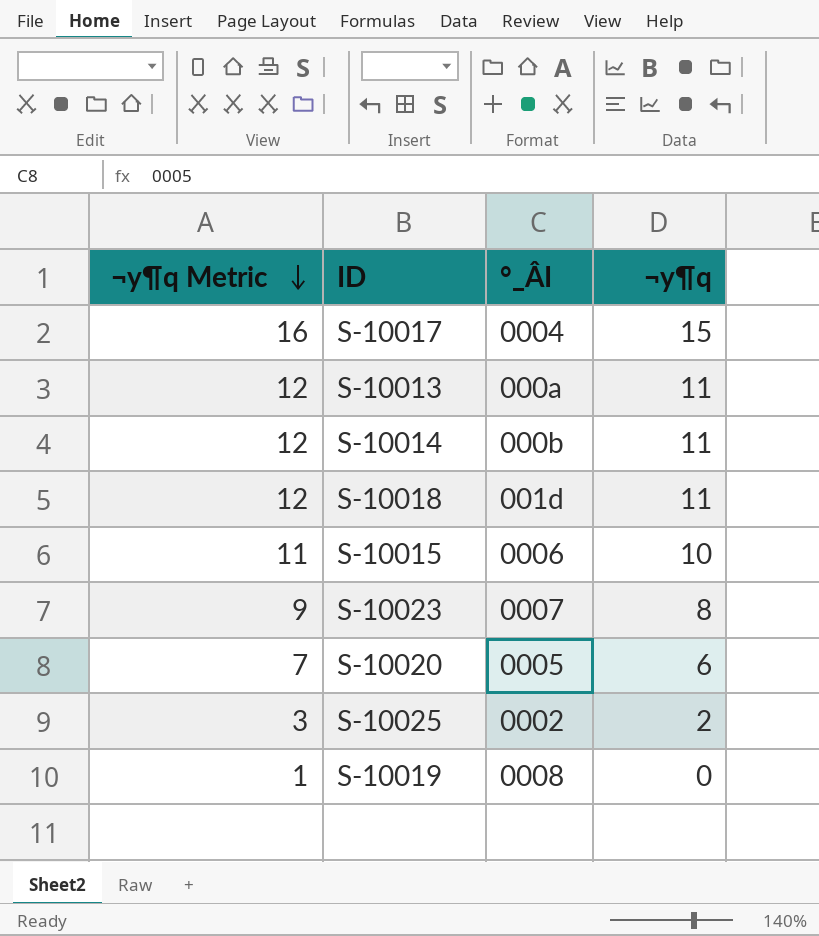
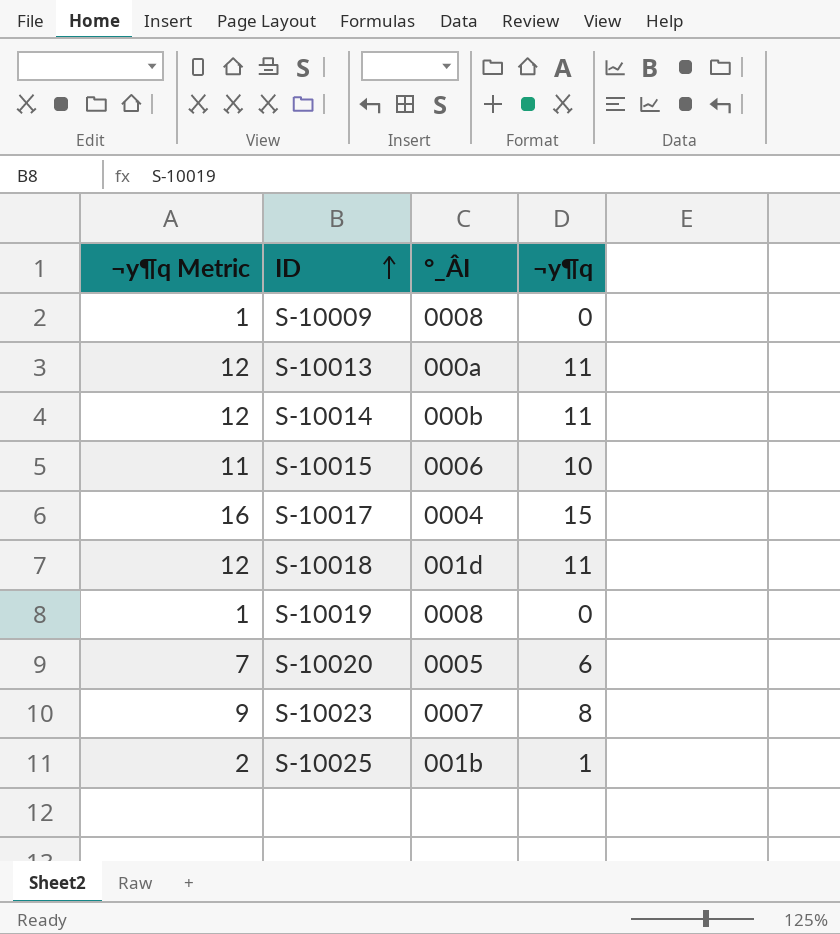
row order: ¬y¶q Metric descending -> ID ascending
row S-10009: none -> 1 | 0008 | 0
S-10025 | ¬y¶q Metric: 3 -> 2
S-10025 | °_ÂI: 0002 -> 001b
S-10025 | ¬y¶q: 2 -> 1

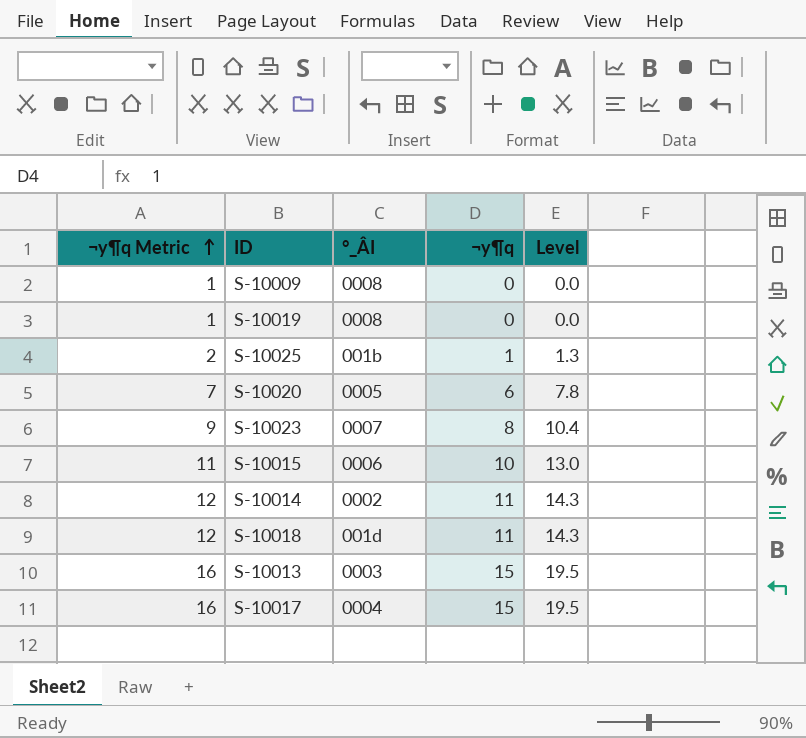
row order: ID ascending -> ¬y¶q Metric ascending
column Level | formula: none -> [¬y¶q] * 1.3
S-10014 | °_ÂI: 000b -> 0002
S-10013 | ¬y¶q Metric: 12 -> 16
S-10013 | °_ÂI: 000a -> 0003
S-10013 | ¬y¶q: 11 -> 15

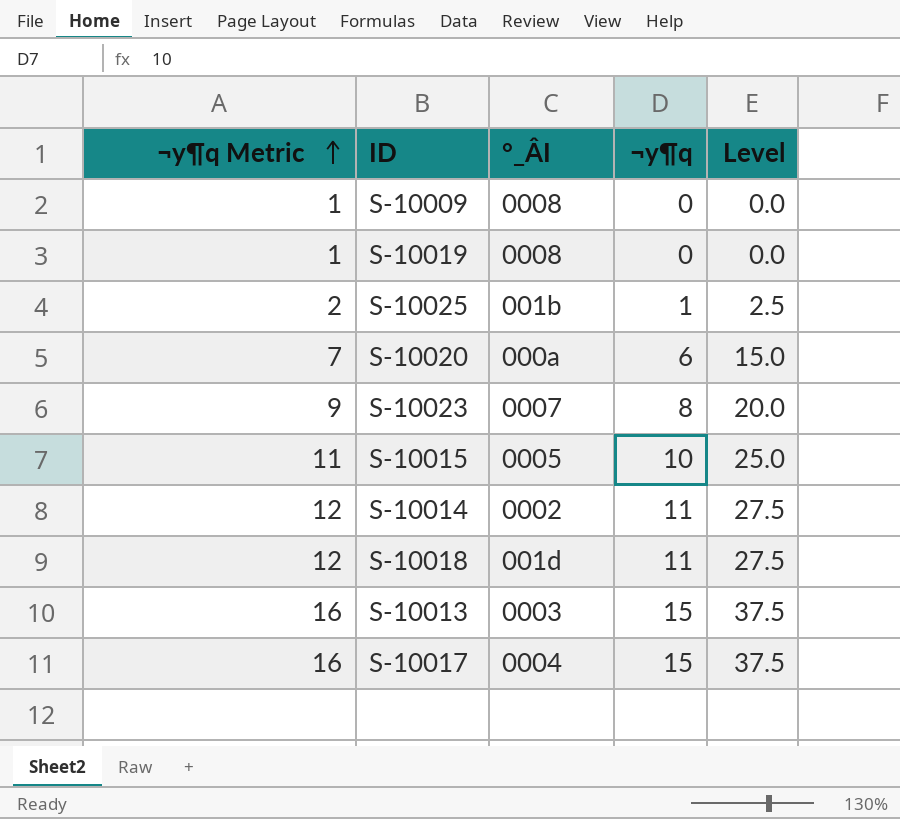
column Level | formula: [¬y¶q] * 1.3 -> [¬y¶q] * 2.5
S-10020 | °_ÂI: 0005 -> 000a
S-10015 | °_ÂI: 0006 -> 0005

